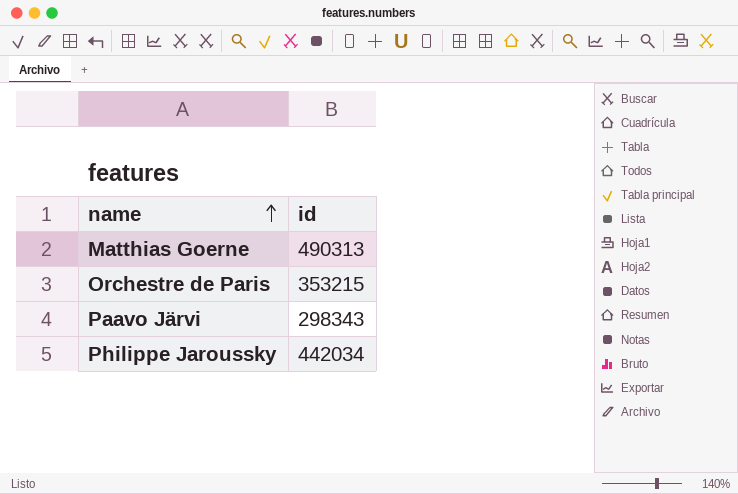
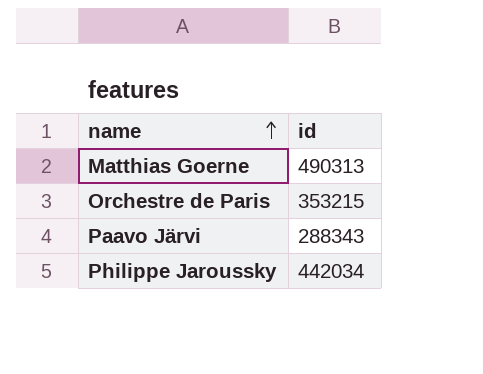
Paavo Järvi | id: 298343 -> 288343

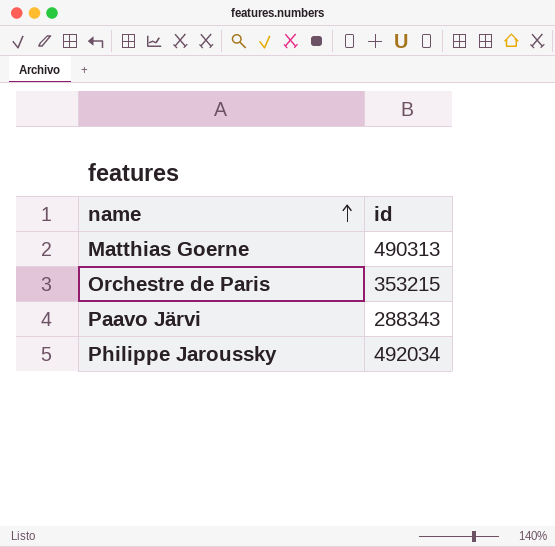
Philippe Jaroussky | id: 442034 -> 492034

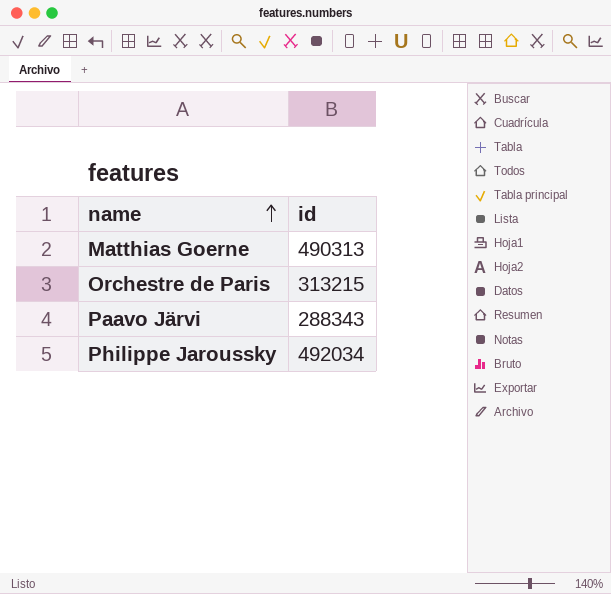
Orchestre de Paris | id: 353215 -> 313215

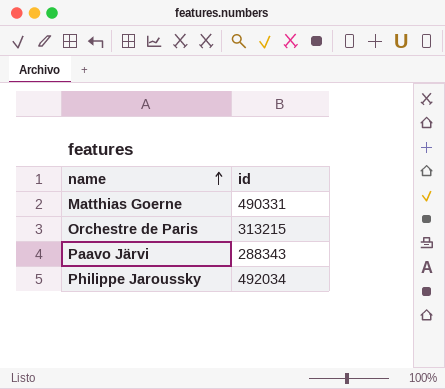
Matthias Goerne | id: 490313 -> 490331

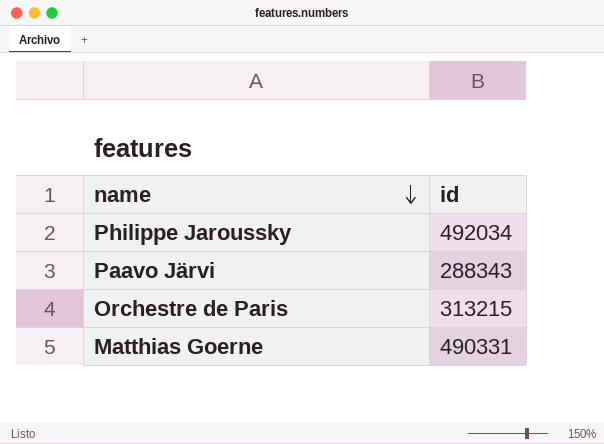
row order: name ascending -> name descending

